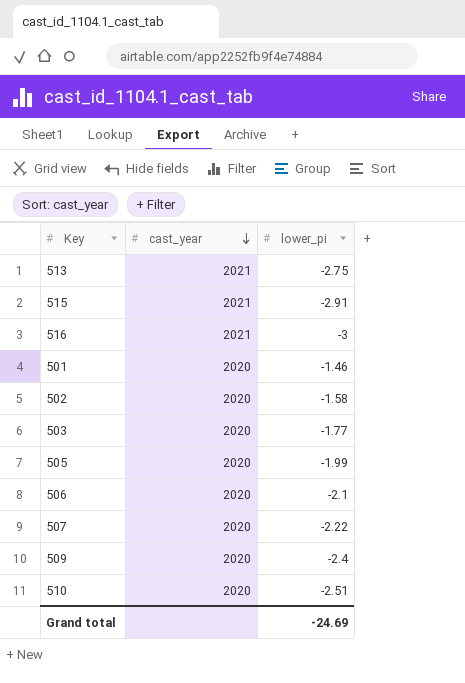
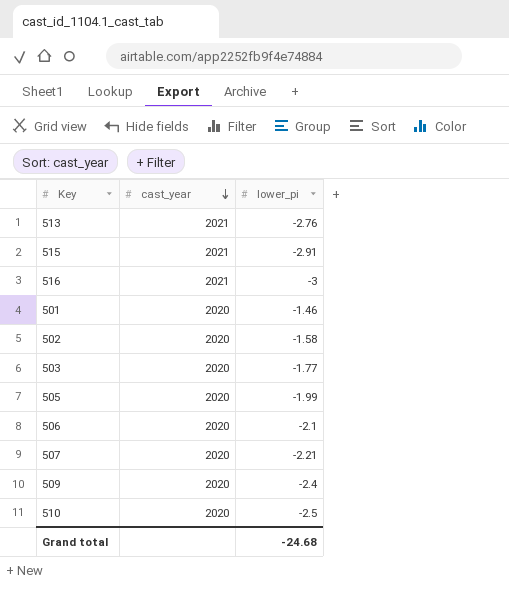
513 | lower_pi: -2.75 -> -2.76
507 | lower_pi: -2.22 -> -2.21
510 | lower_pi: -2.51 -> -2.5
Grand total | lower_pi: -24.69 -> -24.68

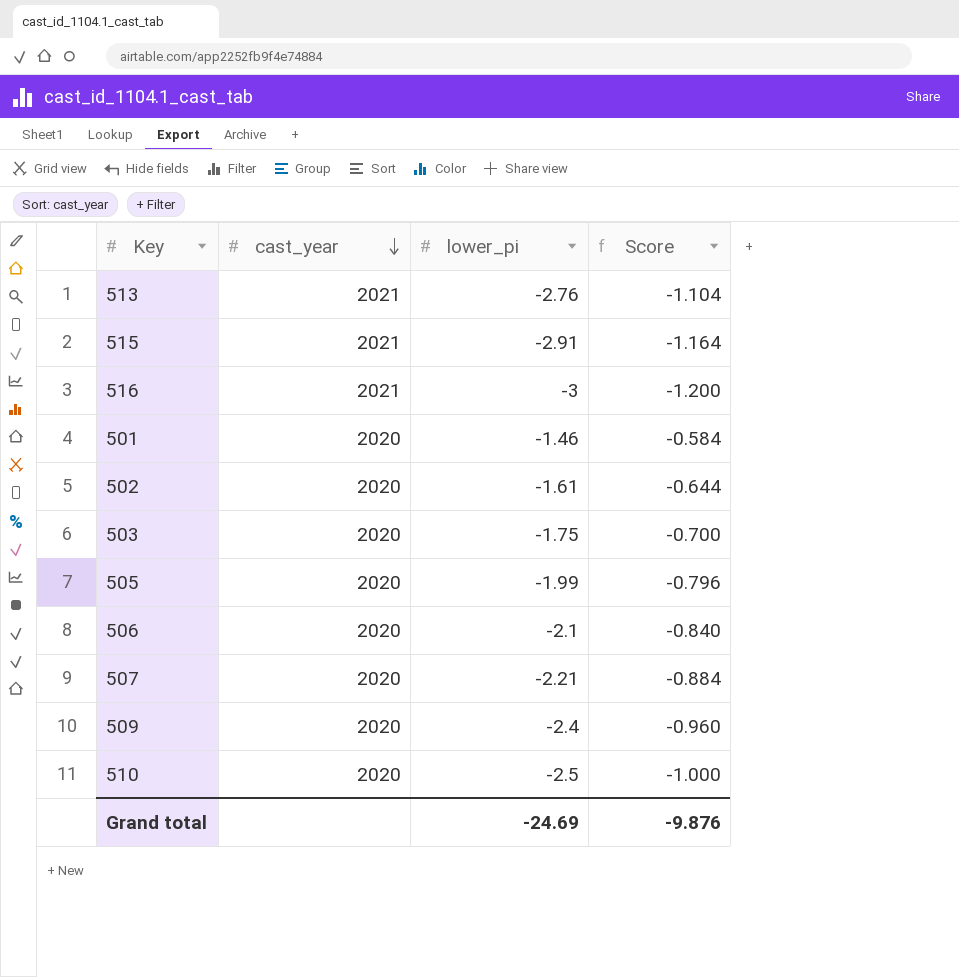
column Score | formula: none -> [lower_pi] * 0.4
502 | lower_pi: -1.58 -> -1.61
503 | lower_pi: -1.77 -> -1.75
Grand total | lower_pi: -24.68 -> -24.69

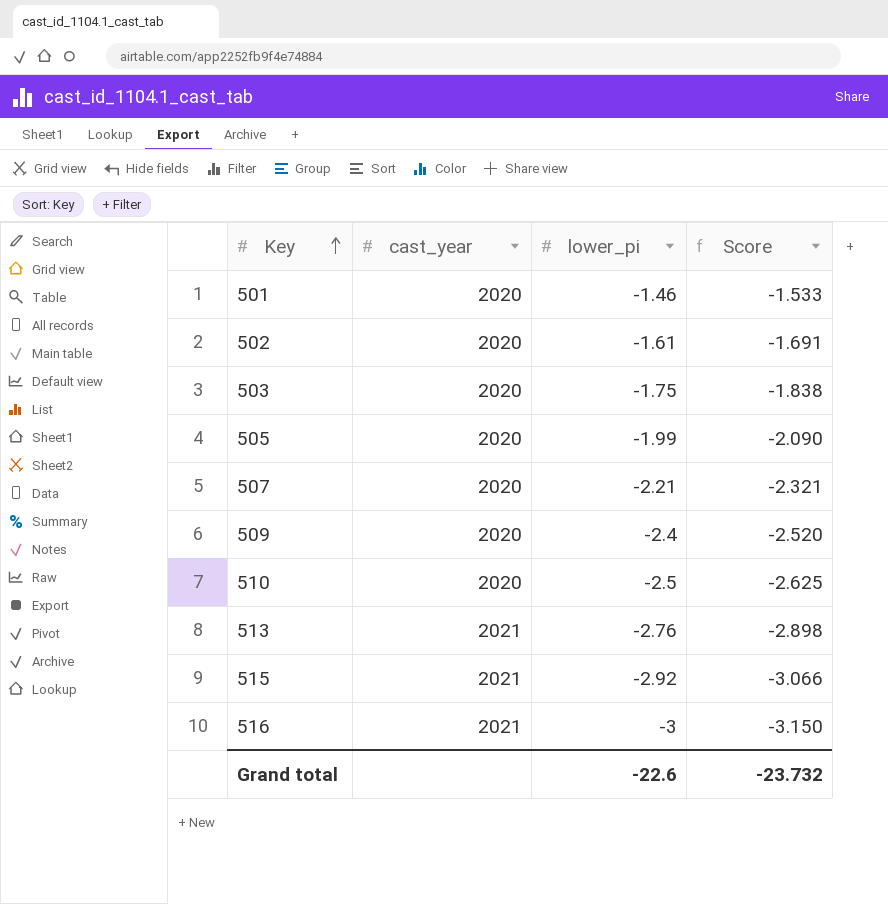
row order: cast_year descending -> Key ascending
column Score | formula: [lower_pi] * 0.4 -> [lower_pi] * 1.05
row 506: 2020 | -2.1 | -0.840 -> none
515 | lower_pi: -2.91 -> -2.92
Grand total | lower_pi: -24.69 -> -22.6
Grand total | Score: -9.876 -> -23.732

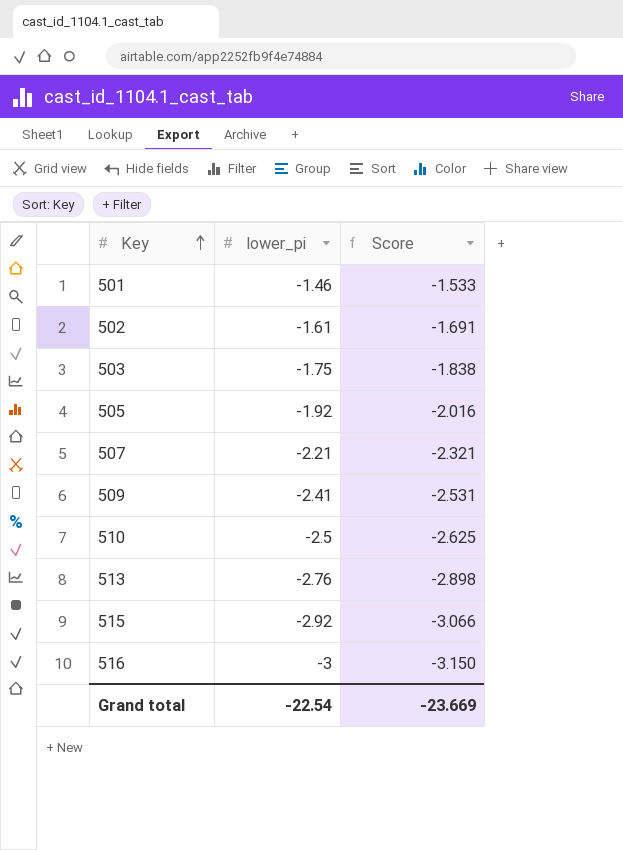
column cast_year | position: 2 -> none
505 | lower_pi: -1.99 -> -1.92
505 | Score: -2.090 -> -2.016
509 | lower_pi: -2.4 -> -2.41
509 | Score: -2.520 -> -2.531
Grand total | lower_pi: -22.6 -> -22.54
Grand total | Score: -23.732 -> -23.669

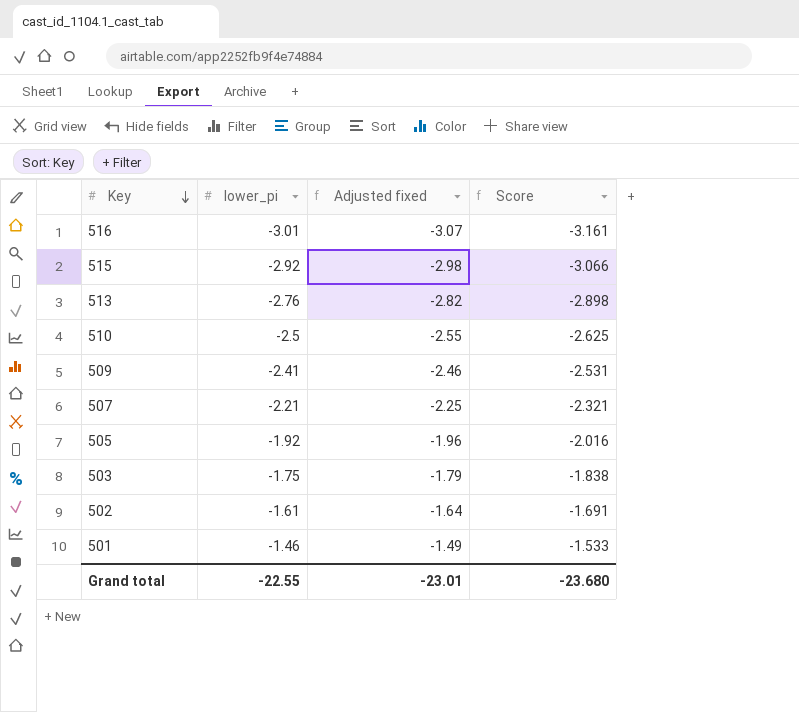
row order: Key ascending -> Key descending
column Adjusted fixed | formula: none -> [lower_pi] * 1.02
516 | lower_pi: -3 -> -3.01
516 | Score: -3.150 -> -3.161
Grand total | lower_pi: -22.54 -> -22.55
Grand total | Score: -23.669 -> -23.680

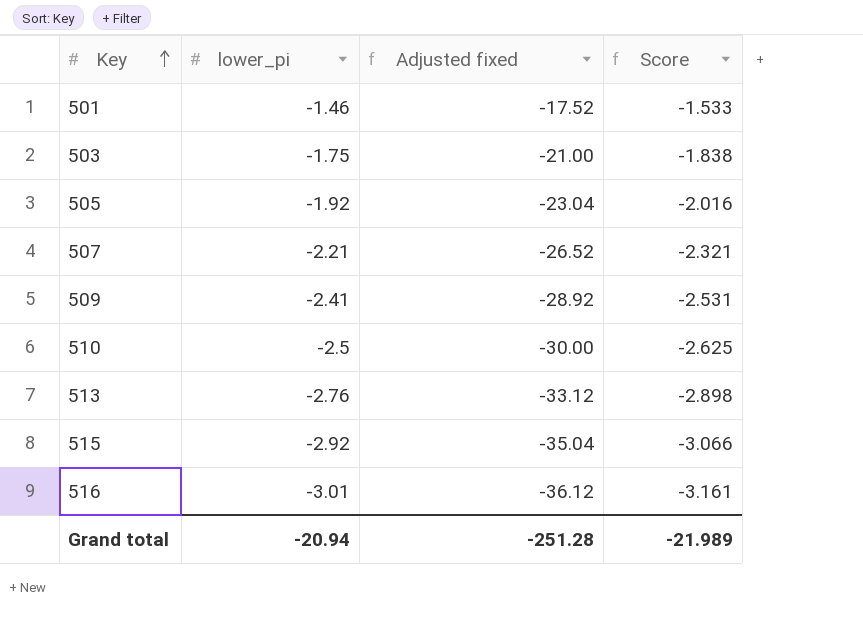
row order: Key descending -> Key ascending
column Adjusted fixed | formula: [lower_pi] * 1.02 -> [lower_pi] * 12
row 502: -1.61 | -1.64 | -1.691 -> none
Grand total | lower_pi: -22.55 -> -20.94
Grand total | Adjusted fixed: -23.01 -> -251.28
Grand total | Score: -23.680 -> -21.989

